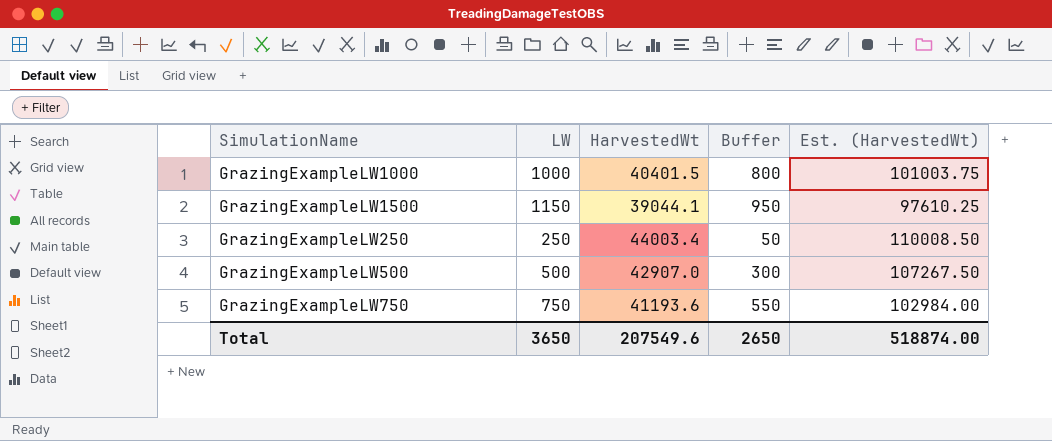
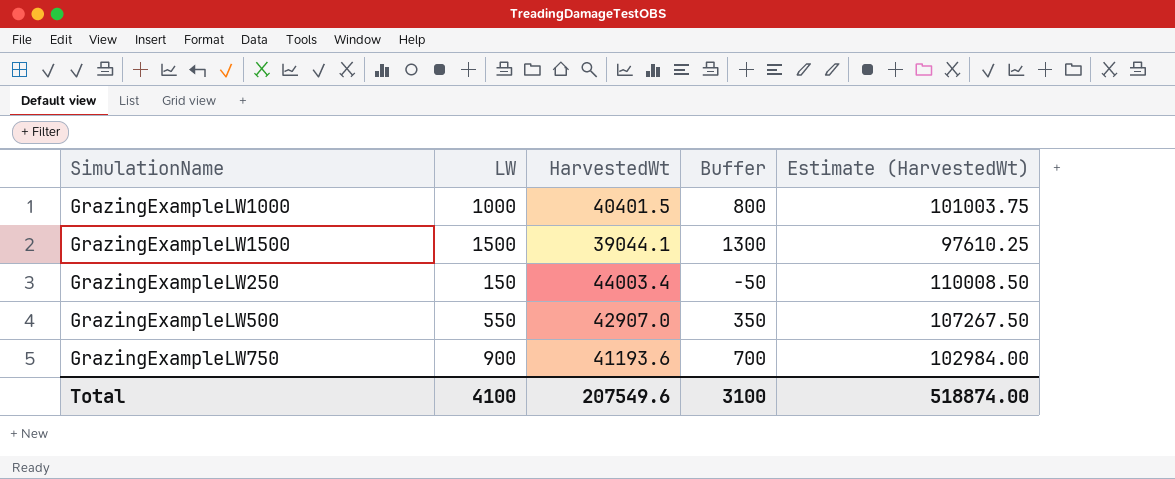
column name: Est. (HarvestedWt) -> Estimate (HarvestedWt)
GrazingExampleLW1500 | LW: 1150 -> 1500
GrazingExampleLW1500 | Buffer: 950 -> 1300
GrazingExampleLW250 | LW: 250 -> 150
GrazingExampleLW250 | Buffer: 50 -> -50
GrazingExampleLW500 | LW: 500 -> 550
GrazingExampleLW500 | Buffer: 300 -> 350
GrazingExampleLW750 | LW: 750 -> 900
GrazingExampleLW750 | Buffer: 550 -> 700
Total | LW: 3650 -> 4100
Total | Buffer: 2650 -> 3100

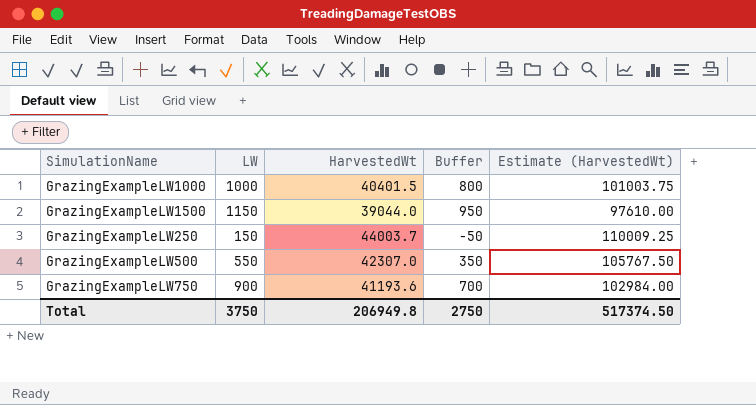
GrazingExampleLW1500 | LW: 1500 -> 1150
GrazingExampleLW1500 | HarvestedWt: 39044.1 -> 39044.0
GrazingExampleLW1500 | Buffer: 1300 -> 950
GrazingExampleLW1500 | Estimate (HarvestedWt): 97610.25 -> 97610.00
GrazingExampleLW250 | HarvestedWt: 44003.4 -> 44003.7
GrazingExampleLW250 | Estimate (HarvestedWt): 110008.50 -> 110009.25
GrazingExampleLW500 | HarvestedWt: 42907.0 -> 42307.0
GrazingExampleLW500 | Estimate (HarvestedWt): 107267.50 -> 105767.50
Total | LW: 4100 -> 3750
Total | HarvestedWt: 207549.6 -> 206949.8
Total | Buffer: 3100 -> 2750
Total | Estimate (HarvestedWt): 518874.00 -> 517374.50

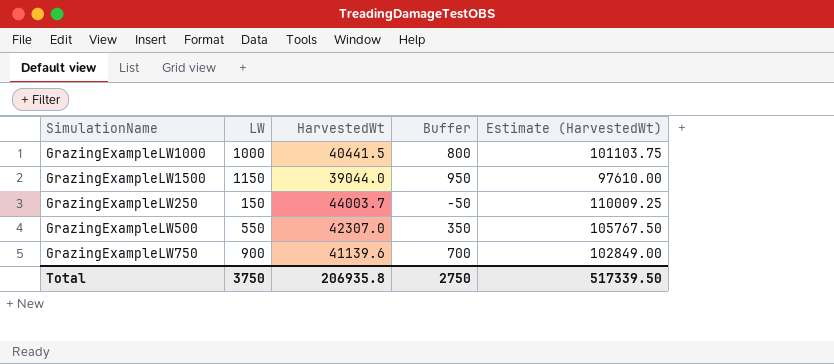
GrazingExampleLW1000 | HarvestedWt: 40401.5 -> 40441.5
GrazingExampleLW1000 | Estimate (HarvestedWt): 101003.75 -> 101103.75
GrazingExampleLW750 | HarvestedWt: 41193.6 -> 41139.6
GrazingExampleLW750 | Estimate (HarvestedWt): 102984.00 -> 102849.00
Total | HarvestedWt: 206949.8 -> 206935.8
Total | Estimate (HarvestedWt): 517374.50 -> 517339.50

